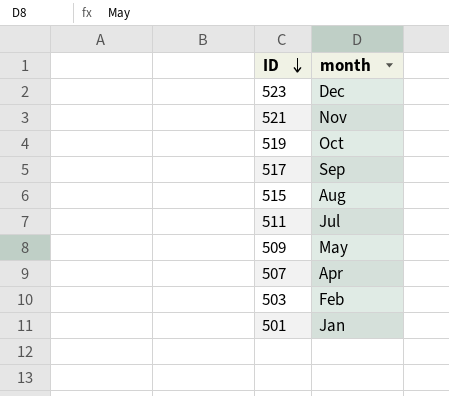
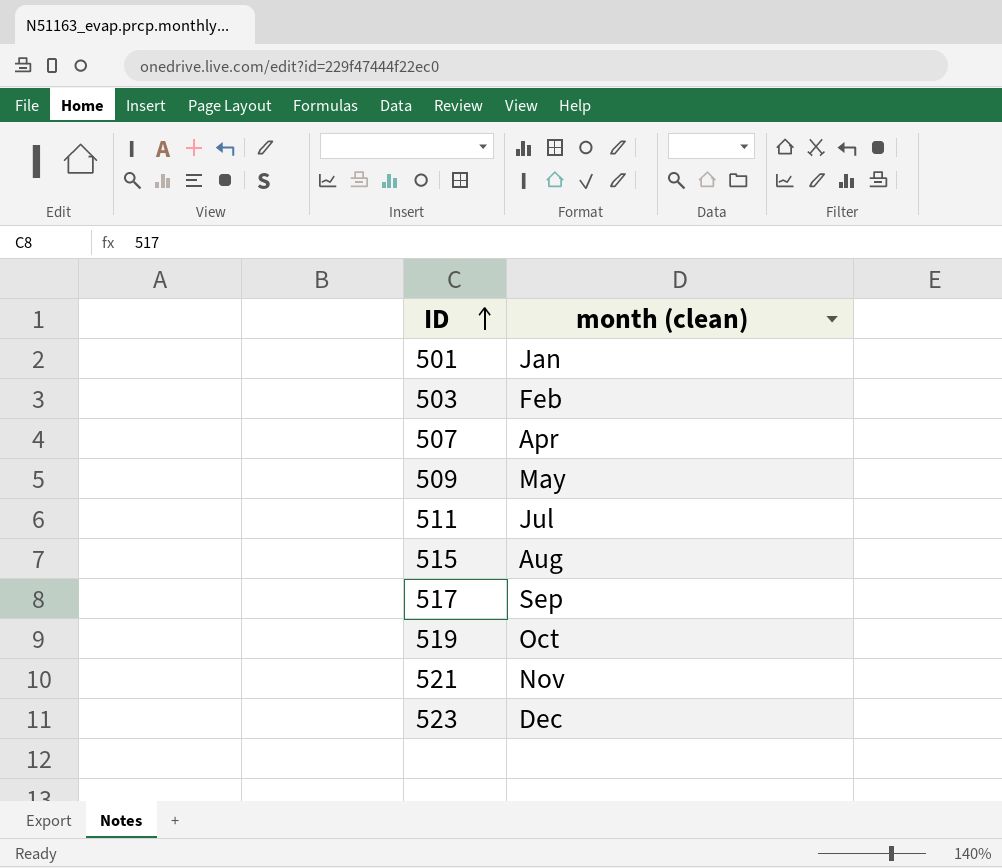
row order: ID descending -> ID ascending
column name: month -> month (clean)

